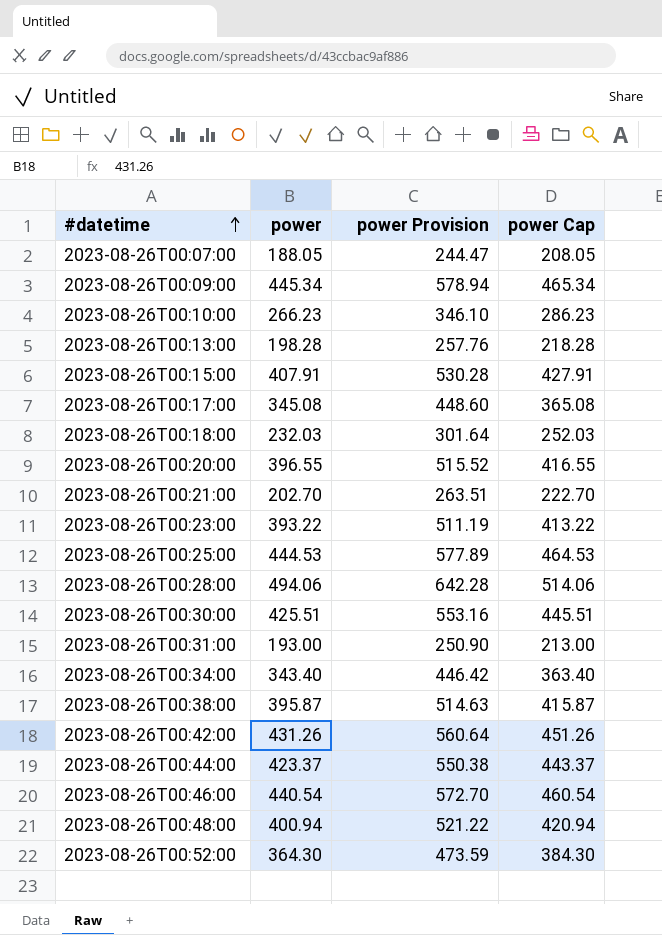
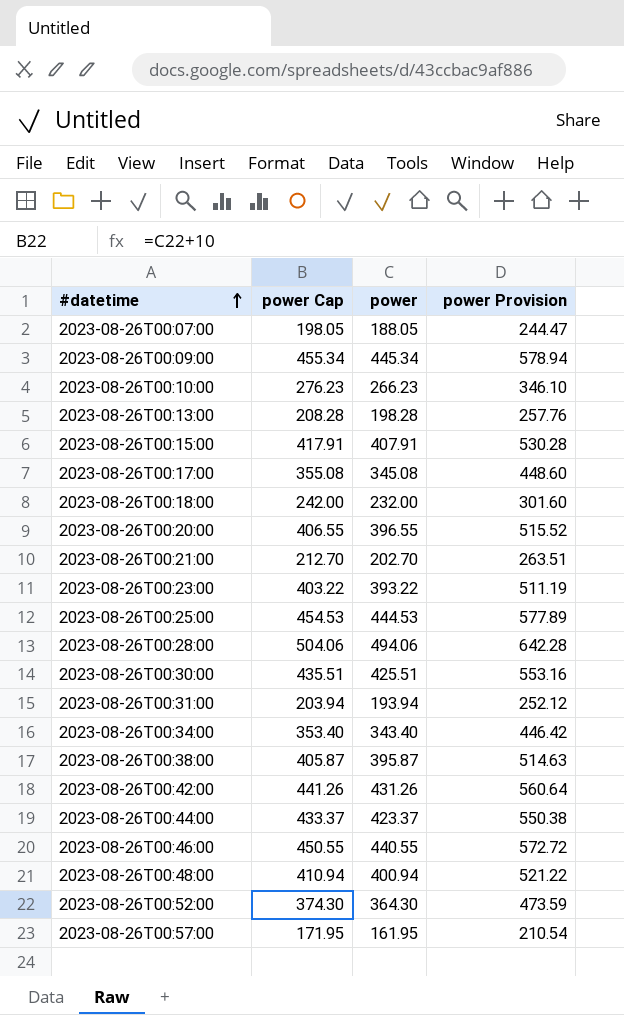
column power Cap | formula: [power] + 20 -> [power] + 10
column power Cap | position: 4 -> 2
2023-08-26T00:18:00 | power: 232.03 -> 232.00
2023-08-26T00:18:00 | power Provision: 301.64 -> 301.60
2023-08-26T00:31:00 | power: 193.00 -> 193.94
2023-08-26T00:31:00 | power Provision: 250.90 -> 252.12
2023-08-26T00:46:00 | power: 440.54 -> 440.55
2023-08-26T00:46:00 | power Provision: 572.70 -> 572.72
row 2023-08-26T00:57:00: none -> 171.95 | 161.95 | 210.54

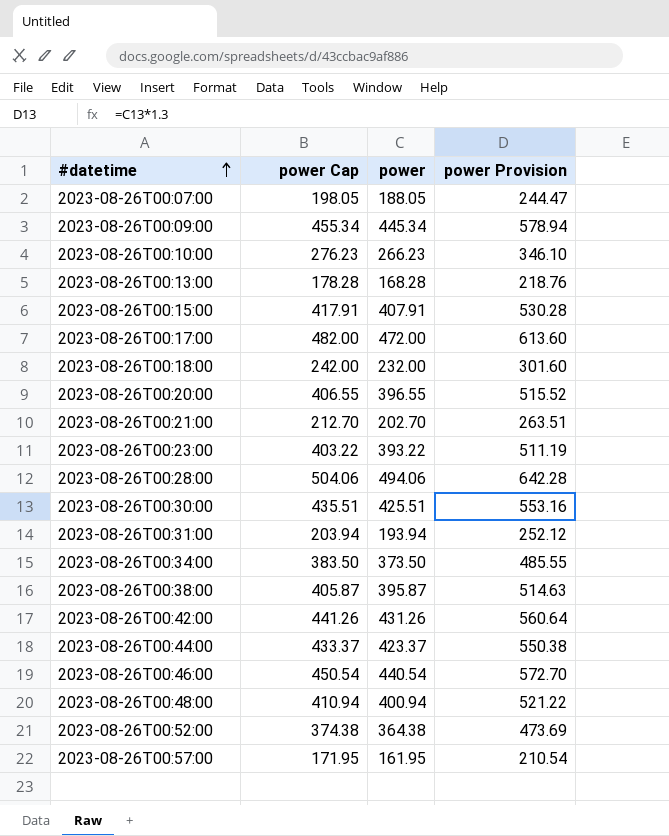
row 2023-08-26T00:25:00: 454.53 | 444.53 | 577.89 -> none
2023-08-26T00:13:00 | power Cap: 208.28 -> 178.28
2023-08-26T00:13:00 | power: 198.28 -> 168.28
2023-08-26T00:13:00 | power Provision: 257.76 -> 218.76
2023-08-26T00:17:00 | power Cap: 355.08 -> 482.00
2023-08-26T00:17:00 | power: 345.08 -> 472.00
2023-08-26T00:17:00 | power Provision: 448.60 -> 613.60
2023-08-26T00:34:00 | power Cap: 353.40 -> 383.50
2023-08-26T00:34:00 | power: 343.40 -> 373.50
2023-08-26T00:34:00 | power Provision: 446.42 -> 485.55
2023-08-26T00:46:00 | power Cap: 450.55 -> 450.54
2023-08-26T00:46:00 | power: 440.55 -> 440.54
2023-08-26T00:46:00 | power Provision: 572.72 -> 572.70
2023-08-26T00:52:00 | power Cap: 374.30 -> 374.38
2023-08-26T00:52:00 | power: 364.30 -> 364.38
2023-08-26T00:52:00 | power Provision: 473.59 -> 473.69

